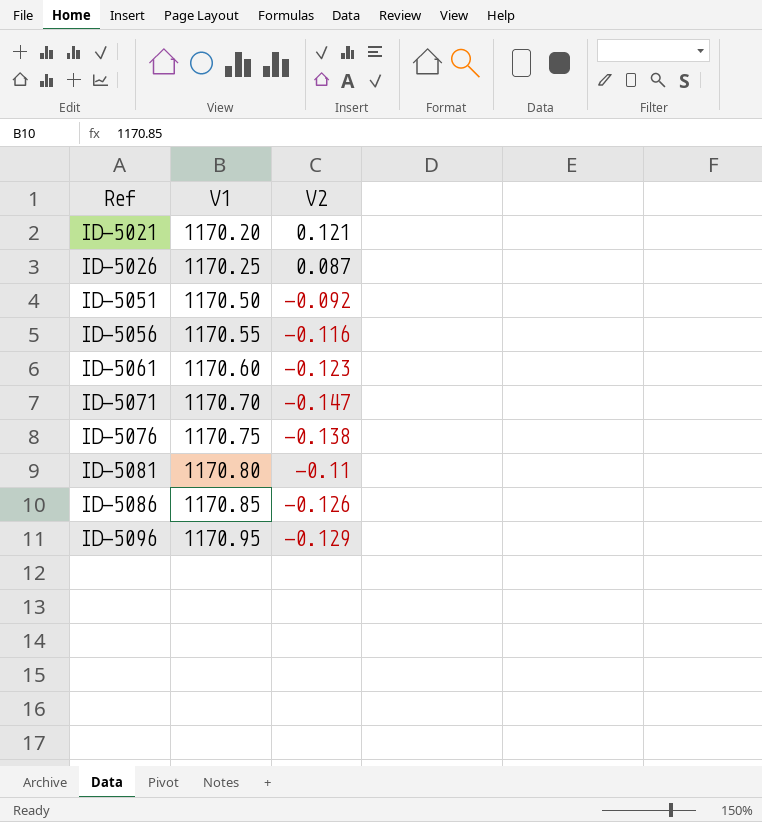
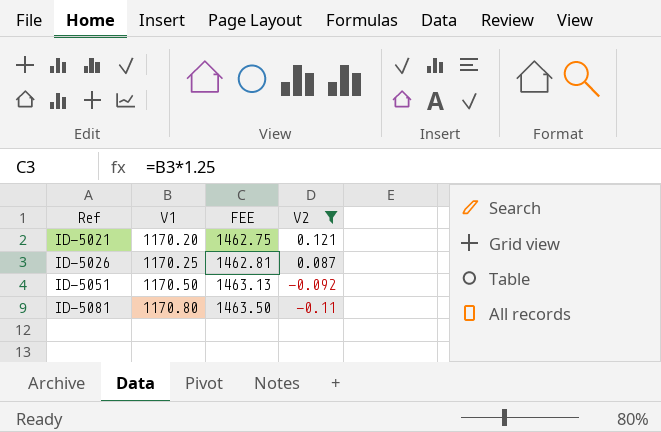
filter: none -> V2 >= -0.11
column FEE | formula: none -> [V1] * 1.25

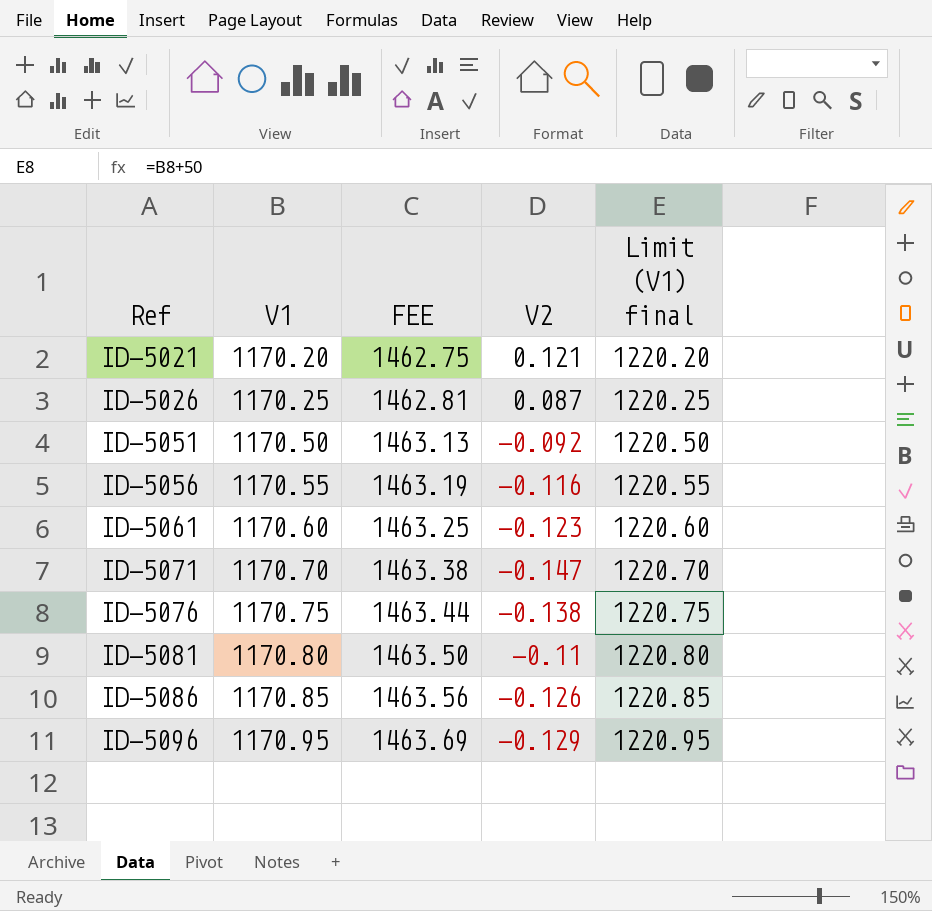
filter: V2 >= -0.11 -> none
column Limit (V1) final | formula: none -> [V1] + 50

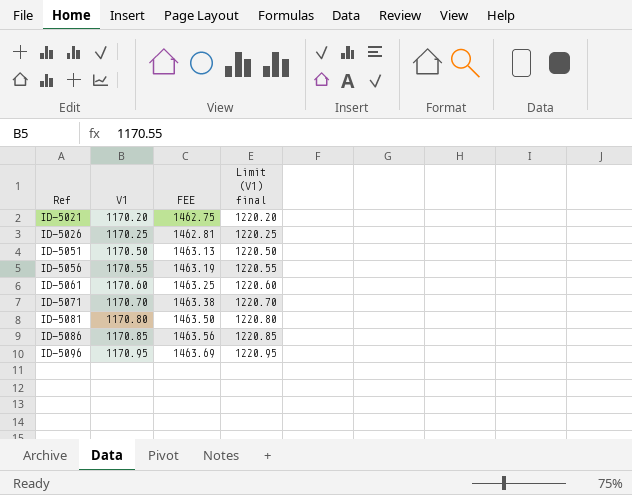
column V2 | position: 4 -> none
row ID-5076: 1170.75 | 1463.44 | -0.138 | 1220.75 -> none

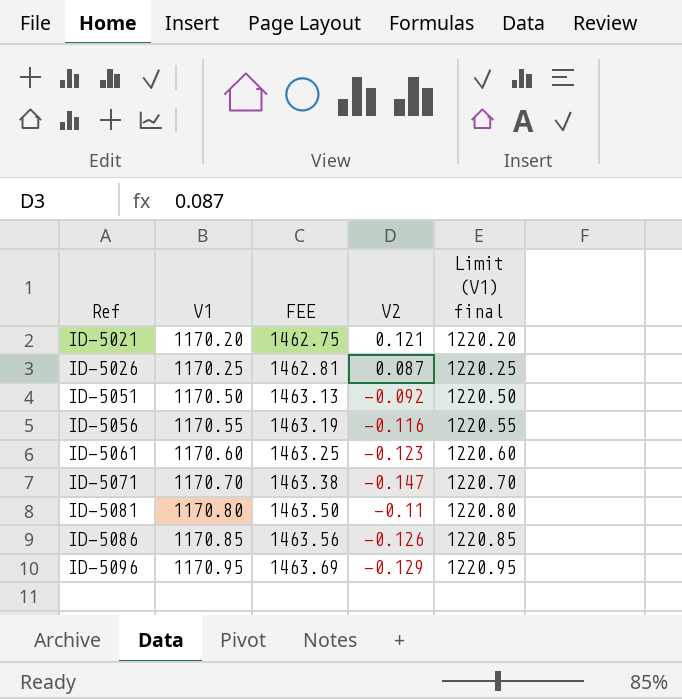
column V2 | position: none -> 4

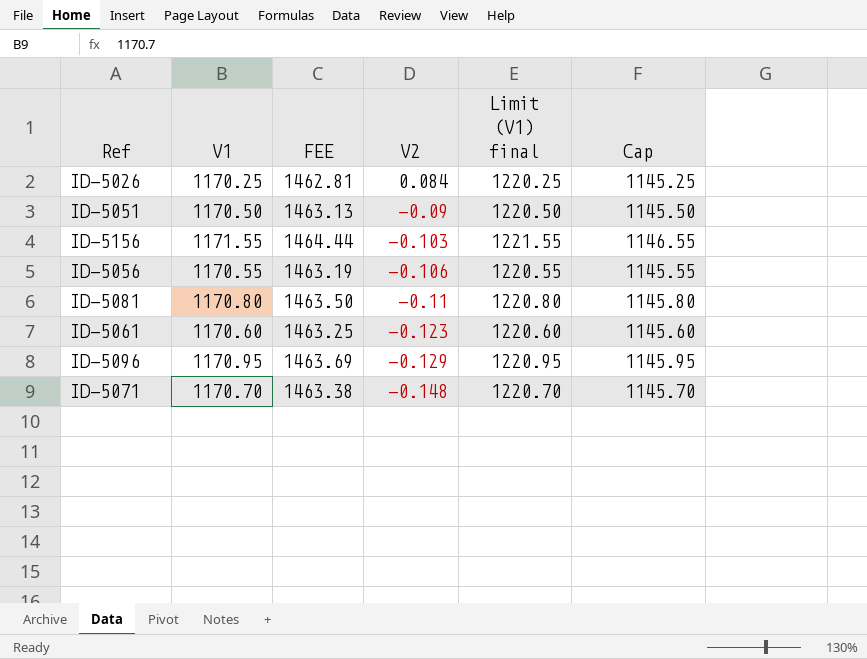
row order: Ref ascending -> V2 descending
column Cap | formula: none -> [V1] - 25
row ID-5021: 1170.20 | 1462.75 | 0.121 | 1220.20 -> none
row ID-5086: 1170.85 | 1463.56 | -0.126 | 1220.85 -> none
ID-5026 | V2: 0.087 -> 0.084
ID-5051 | V2: -0.092 -> -0.09
row ID-5156: none -> 1171.55 | 1464.44 | -0.103 | 1221.55 | 1146.55
ID-5056 | V2: -0.116 -> -0.106
ID-5071 | V2: -0.147 -> -0.148

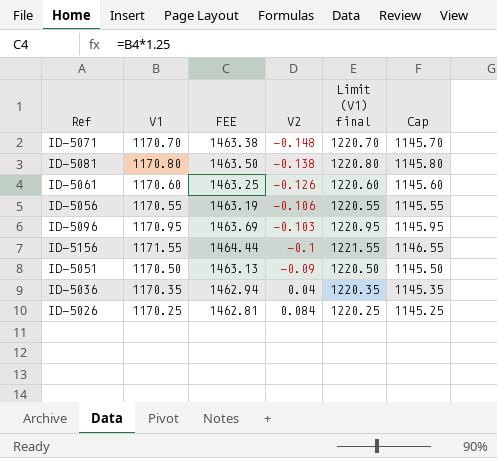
row order: V2 descending -> V2 ascending
ID-5081 | V2: -0.11 -> -0.138
ID-5061 | V2: -0.123 -> -0.126
ID-5096 | V2: -0.129 -> -0.103
ID-5156 | V2: -0.103 -> -0.1
row ID-5036: none -> 1170.35 | 1462.94 | 0.04 | 1220.35 | 1145.35

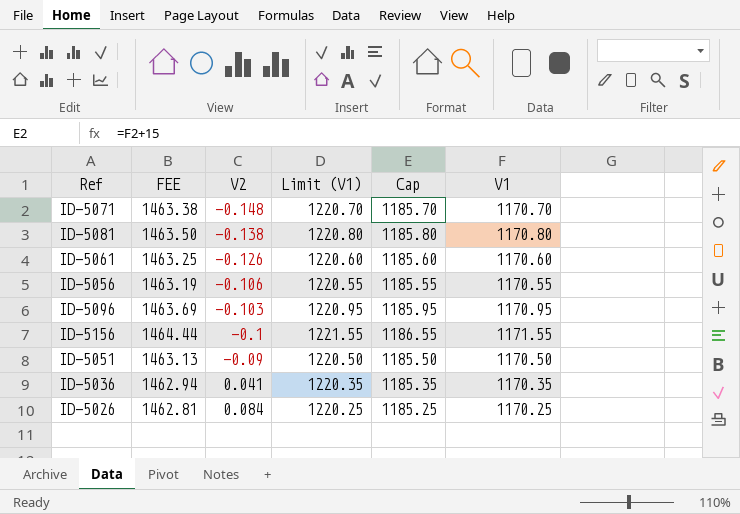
column name: Limit (V1) final -> Limit (V1)
column Cap | formula: [V1] - 25 -> [V1] + 15
column V1 | position: 2 -> 6
ID-5036 | V2: 0.04 -> 0.041

